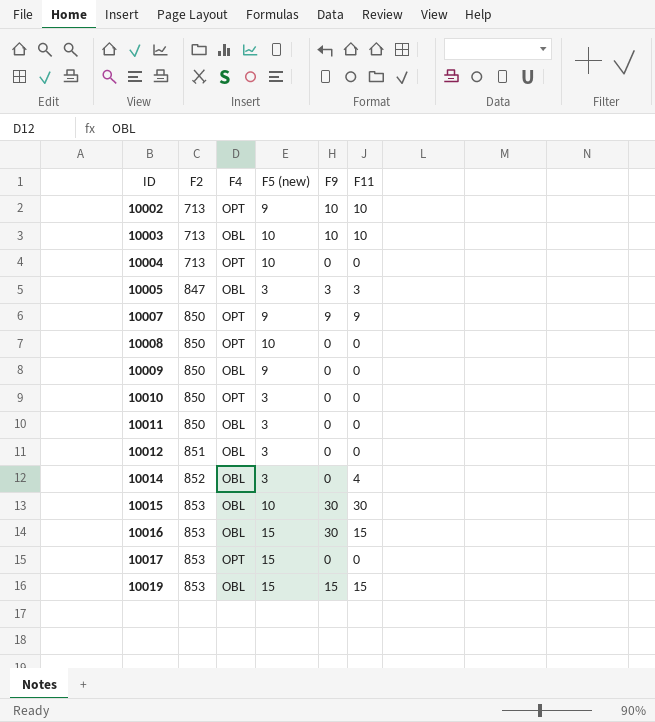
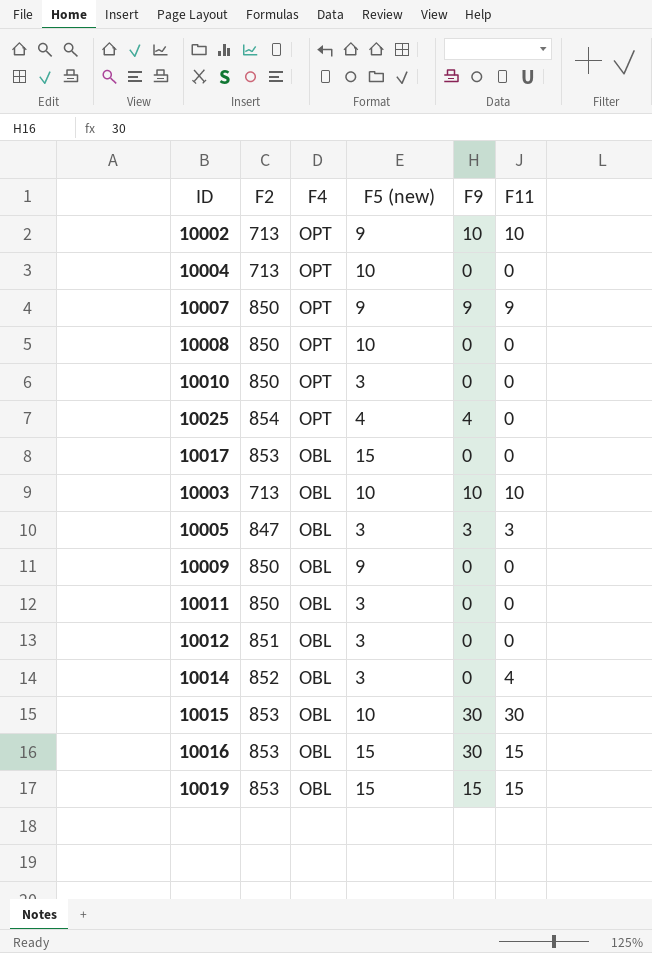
row order: ID ascending -> F4 descending
row 10025: none -> 854 | OPT | 4 | 4 | 0
10017 | F4: OPT -> OBL

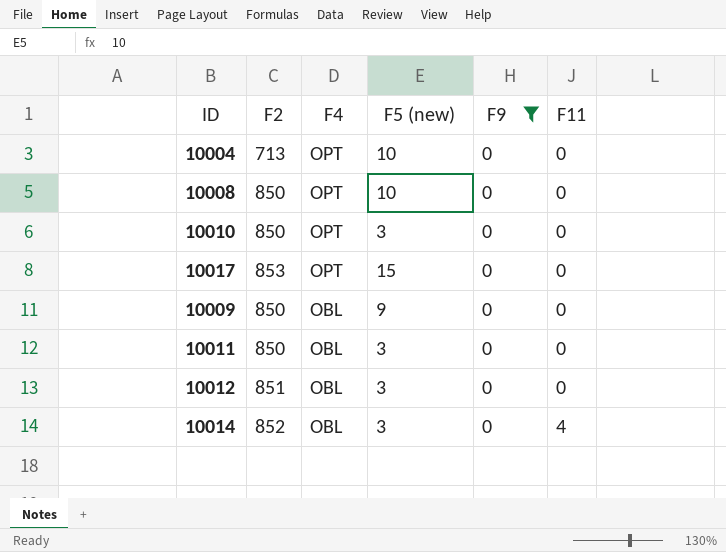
filter: none -> F9 = 0
10017 | F4: OBL -> OPT

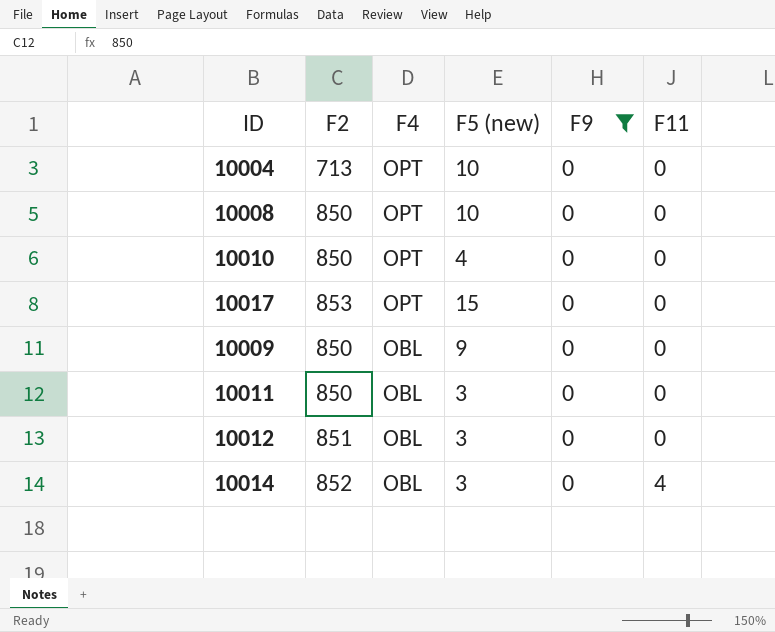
10010 | F5 (new): 3 -> 4

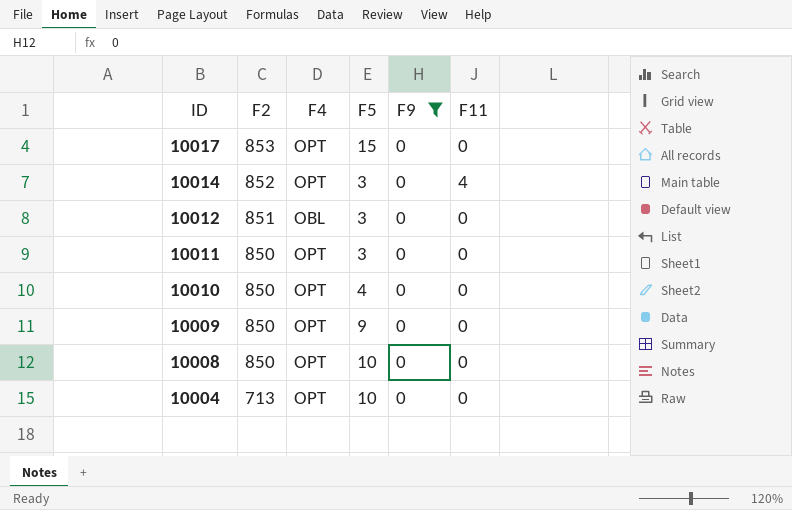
row order: F4 descending -> ID descending
column name: F5 (new) -> F5
10014 | F4: OBL -> OPT
10011 | F4: OBL -> OPT
10009 | F4: OBL -> OPT

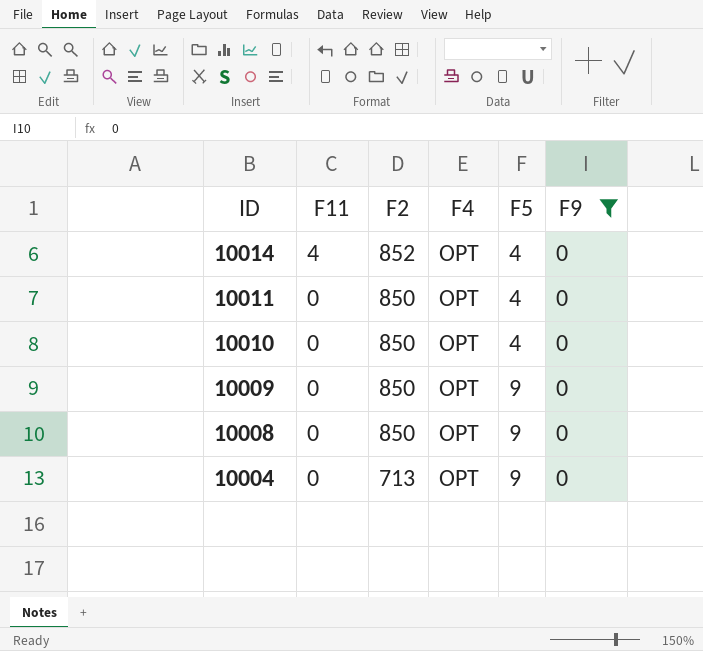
column F11 | position: 6 -> 2
row 10017: 853 | OPT | 15 | 0 | 0 -> none
row 10012: 851 | OBL | 3 | 0 | 0 -> none
10014 | F5: 3 -> 4
10011 | F5: 3 -> 4
10008 | F5: 10 -> 9
10004 | F5: 10 -> 9

